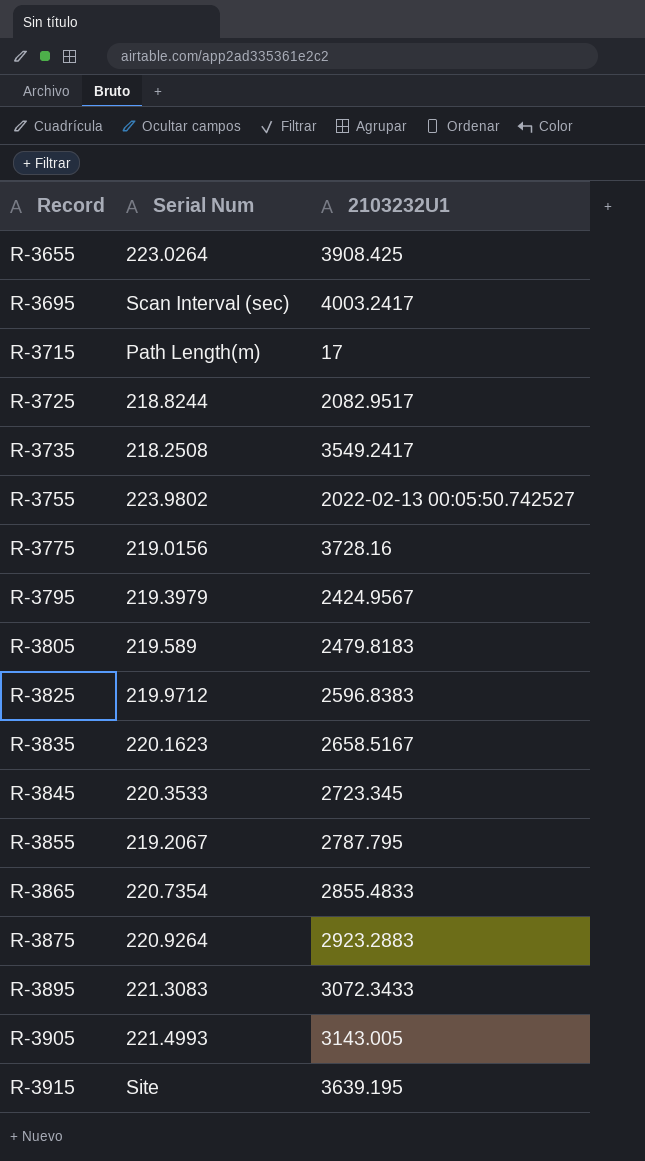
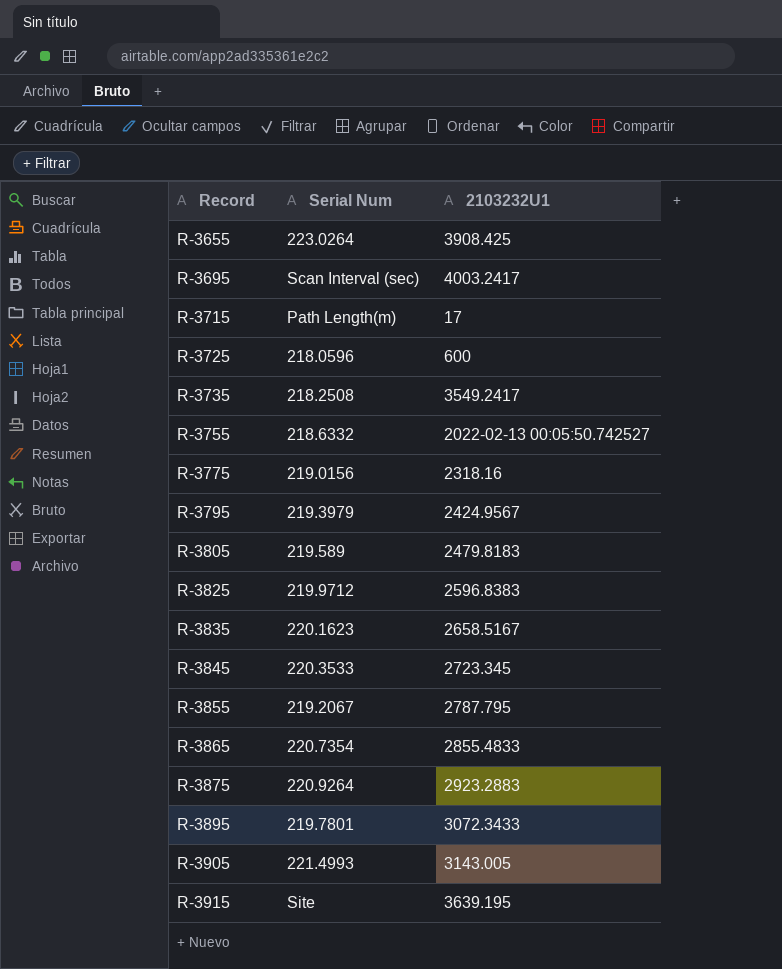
R-3725 | Serial Num: 218.8244 -> 218.0596
R-3725 | 2103232U1: 2082.9517 -> 600
R-3755 | Serial Num: 223.9802 -> 218.6332
R-3775 | 2103232U1: 3728.16 -> 2318.16
R-3895 | Serial Num: 221.3083 -> 219.7801

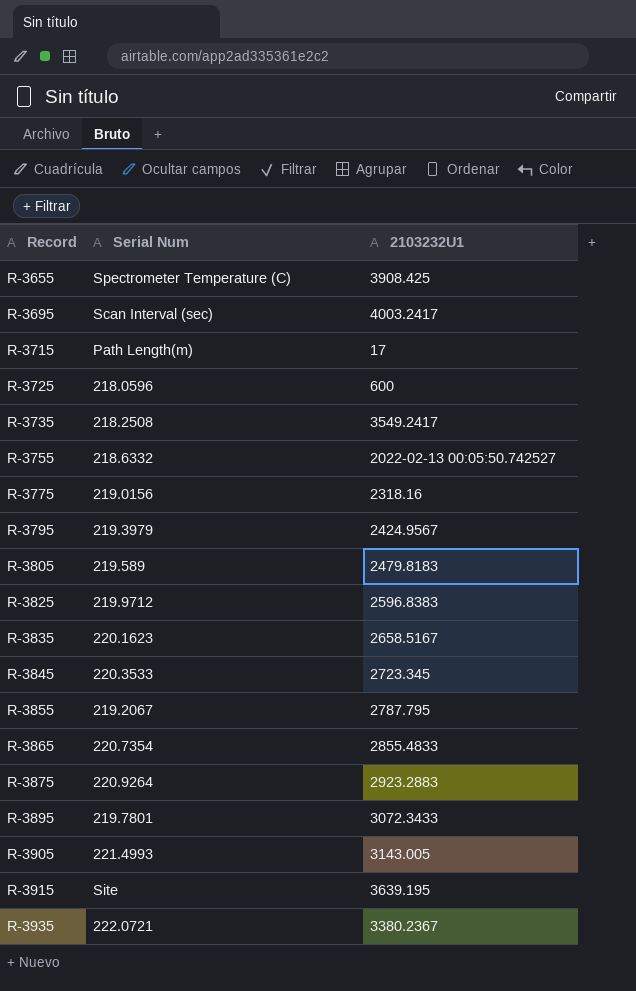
R-3655 | Serial Num: 223.0264 -> Spectrometer Temperature (C)
row R-3935: none -> 222.0721 | 3380.2367

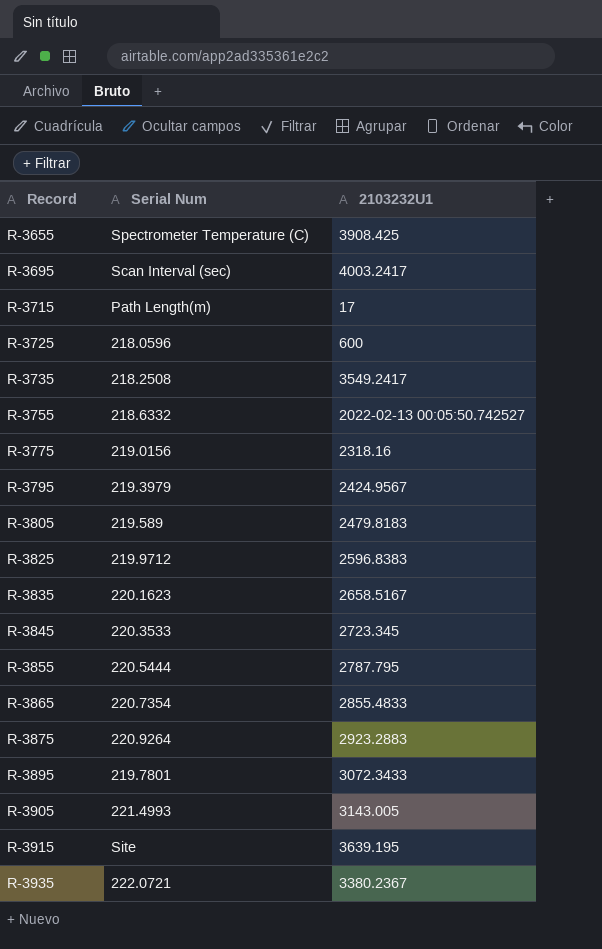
R-3855 | Serial Num: 219.2067 -> 220.5444

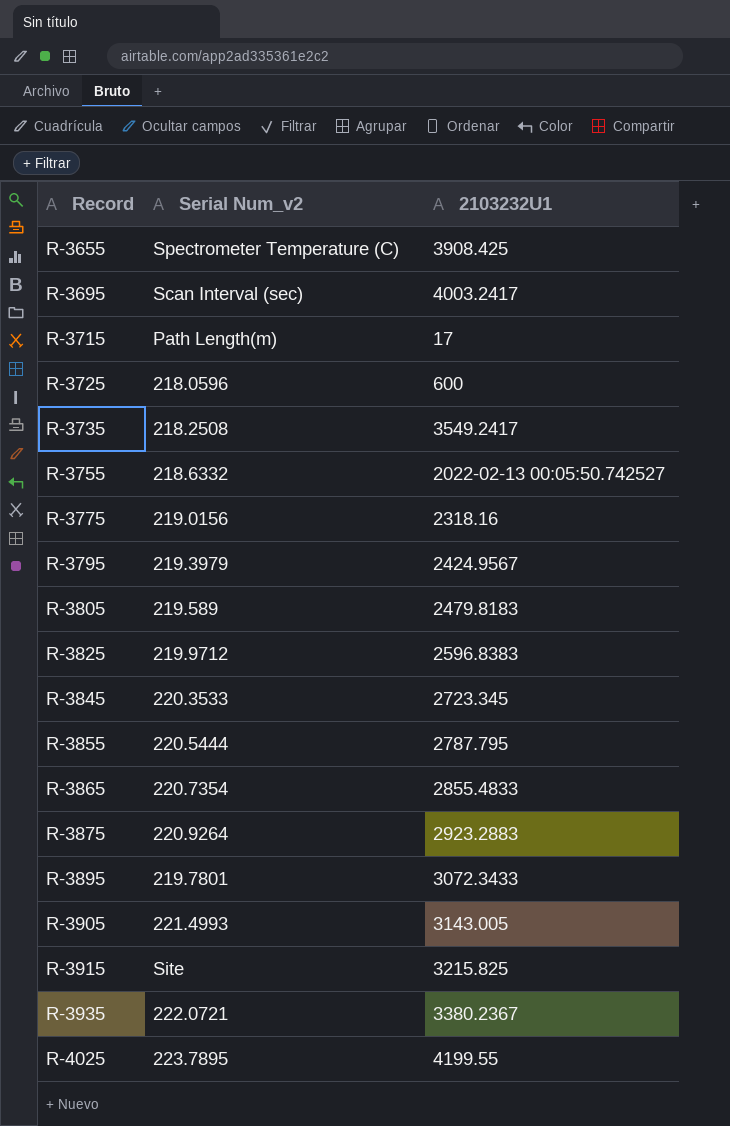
column name: Serial Num -> Serial Num_v2
row R-3835: 220.1623 | 2658.5167 -> none
R-3915 | 2103232U1: 3639.195 -> 3215.825
row R-4025: none -> 223.7895 | 4199.55

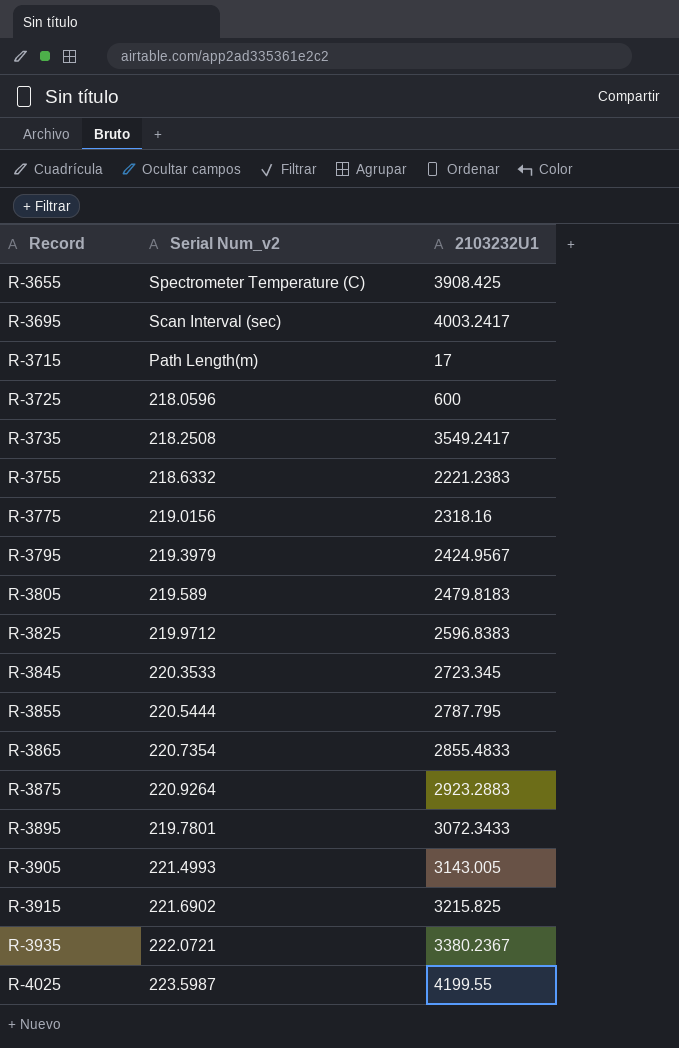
R-3755 | 2103232U1: 2022-02-13 00:05:50.742527 -> 2221.2383
R-3915 | Serial Num_v2: Site -> 221.6902
R-4025 | Serial Num_v2: 223.7895 -> 223.5987

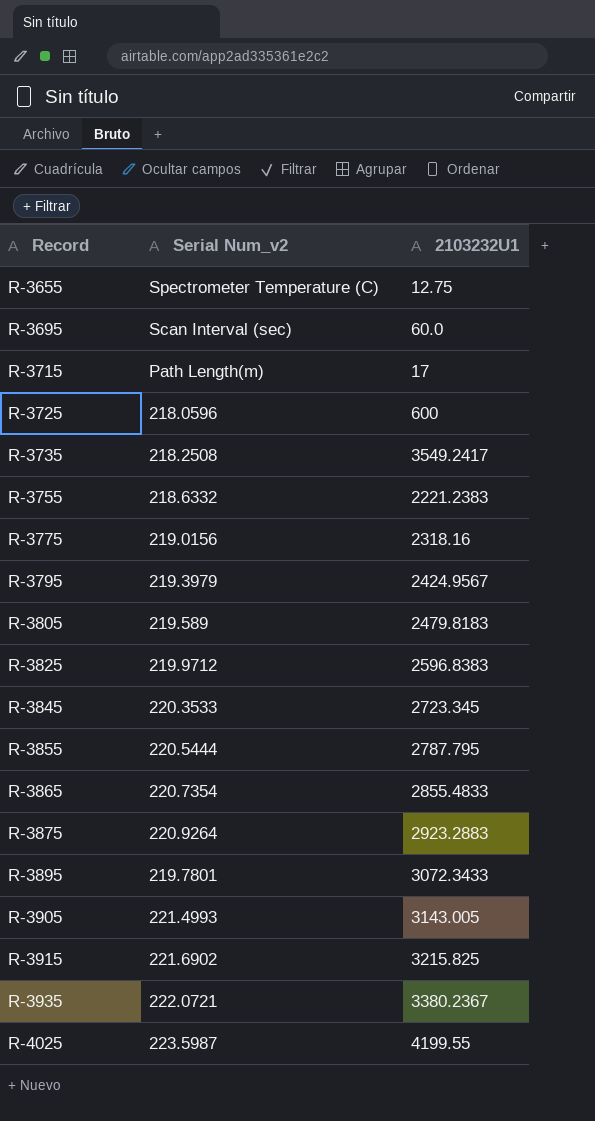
R-3655 | 2103232U1: 3908.425 -> 12.75
R-3695 | 2103232U1: 4003.2417 -> 60.0

